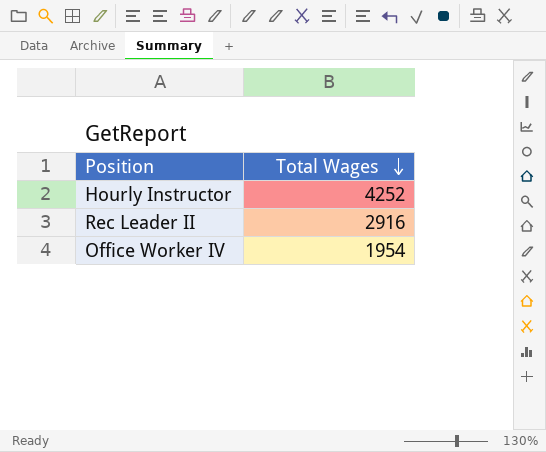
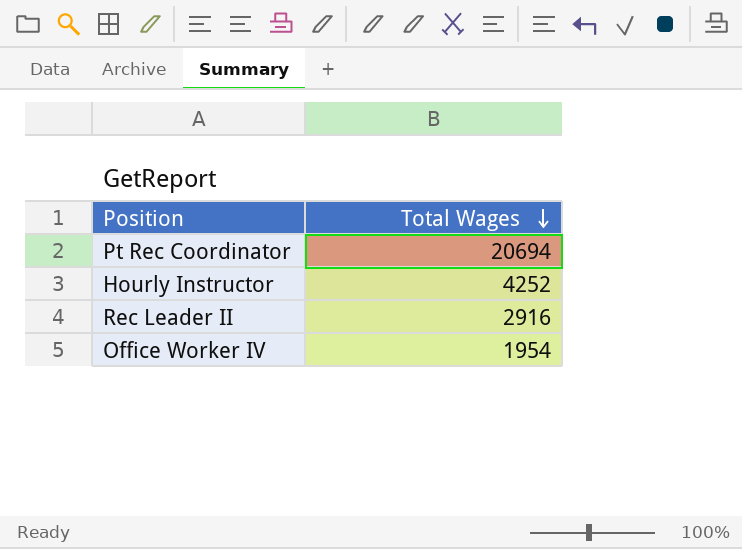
row Pt Rec Coordinator: none -> 20694

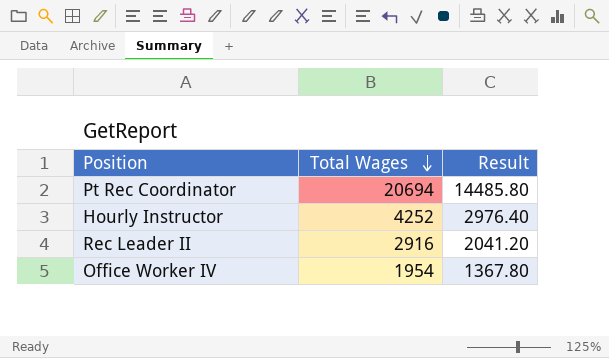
column Result | formula: none -> [Total Wages] * 0.7

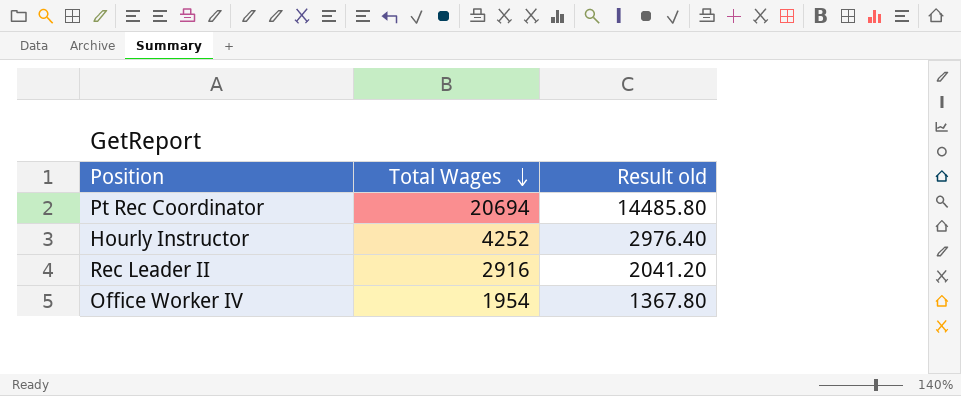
column name: Result -> Result old

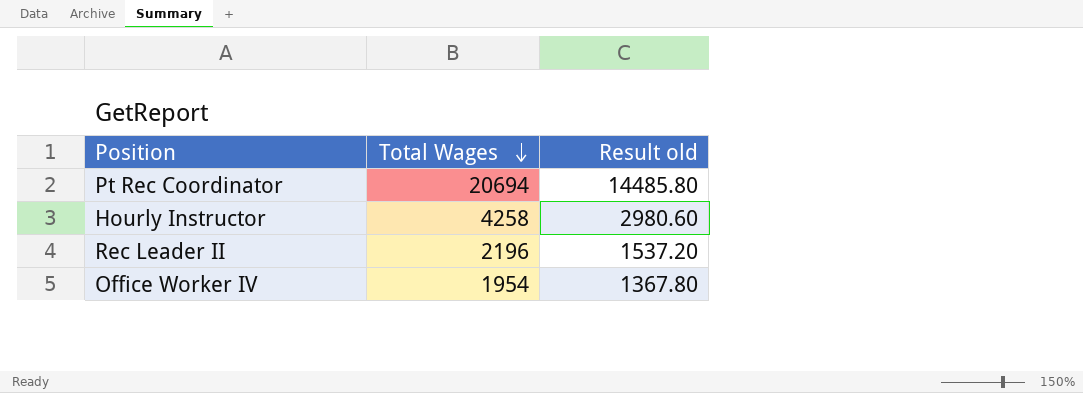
Hourly Instructor | Total Wages: 4252 -> 4258
Hourly Instructor | Result old: 2976.40 -> 2980.60
Rec Leader II | Total Wages: 2916 -> 2196
Rec Leader II | Result old: 2041.20 -> 1537.20

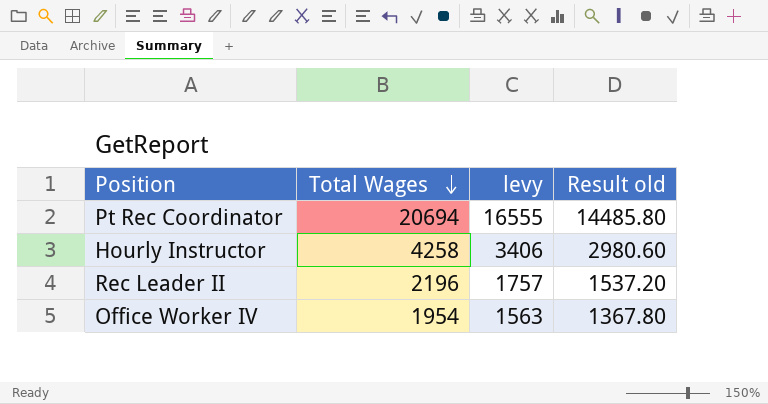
column levy | formula: none -> [Total Wages] * 0.8

